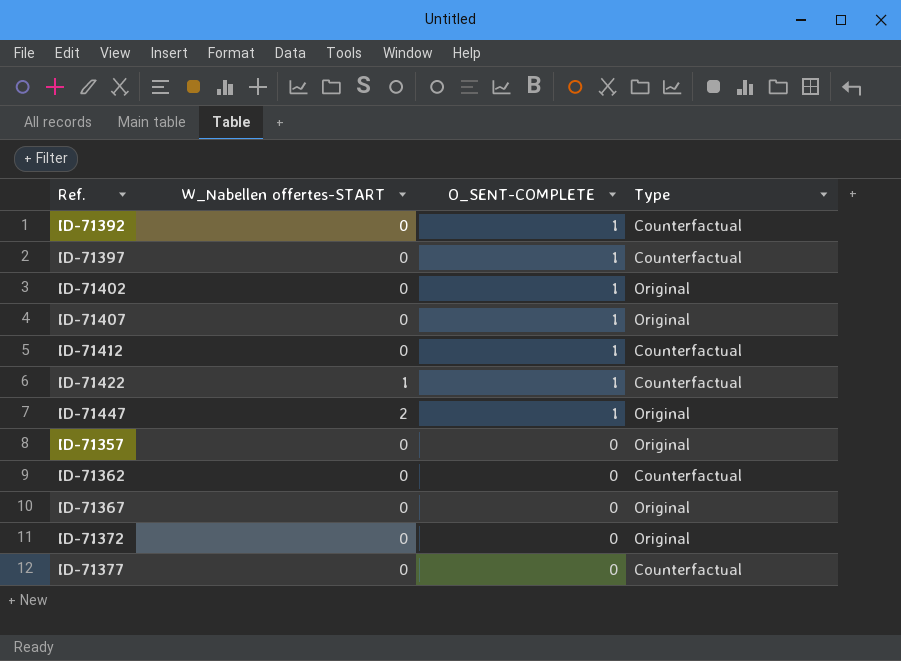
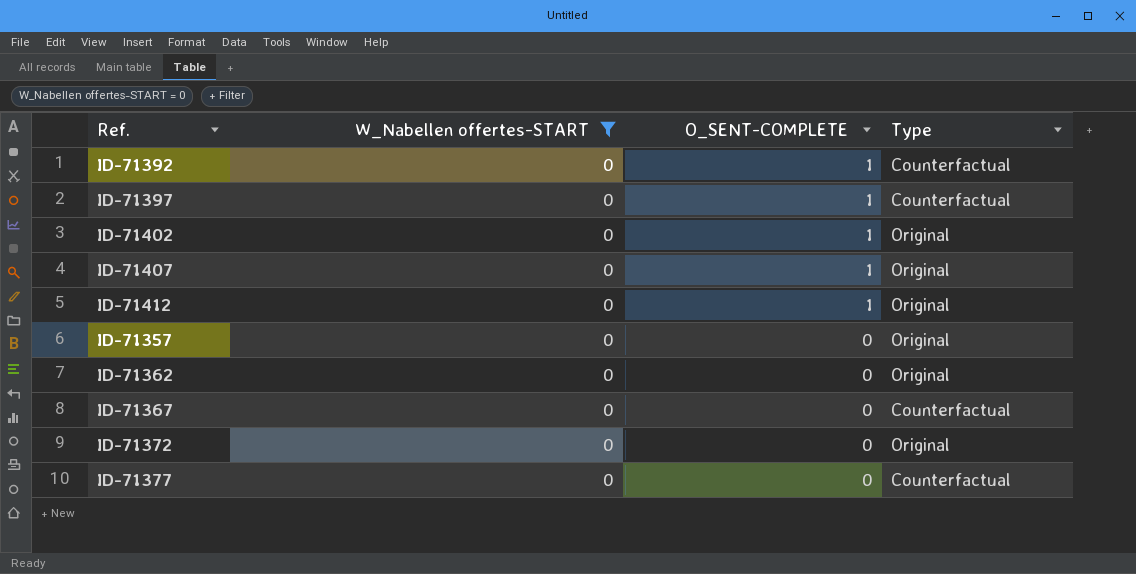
filter: none -> W_Nabellen offertes-START = 0
ID-71412 | Type: Counterfactual -> Original
ID-71362 | Type: Counterfactual -> Original
ID-71367 | Type: Original -> Counterfactual

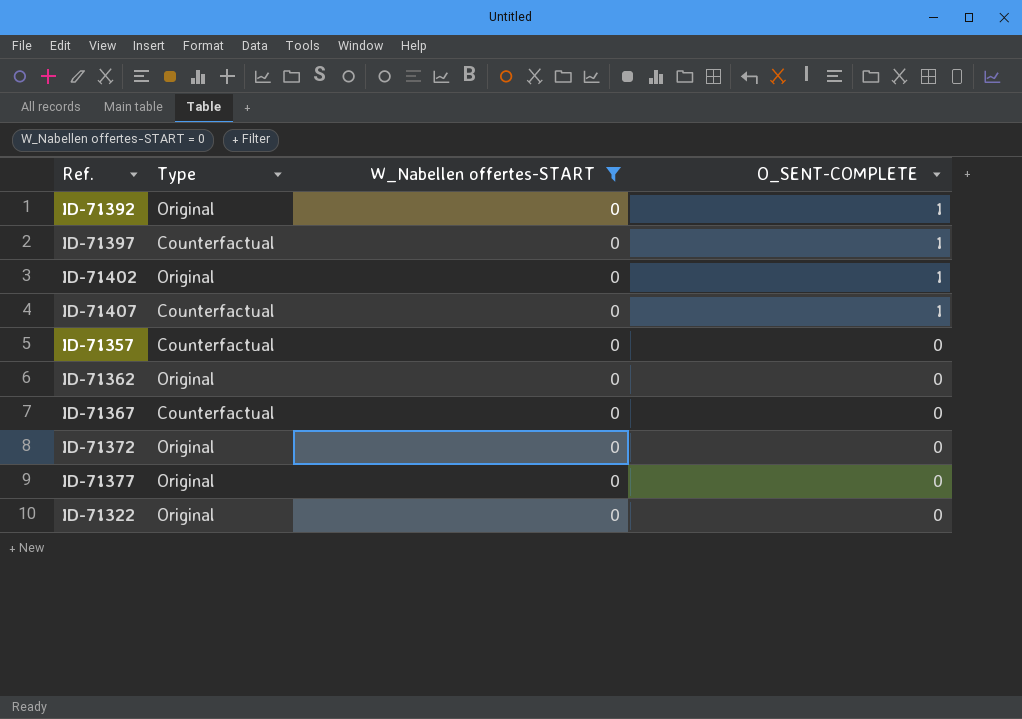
column Type | position: 4 -> 2
row ID-71412: 0 | 1 | Original -> none
ID-71392 | Type: Counterfactual -> Original
ID-71407 | Type: Original -> Counterfactual
ID-71357 | Type: Original -> Counterfactual
ID-71377 | Type: Counterfactual -> Original
row ID-71322: none -> Original | 0 | 0

